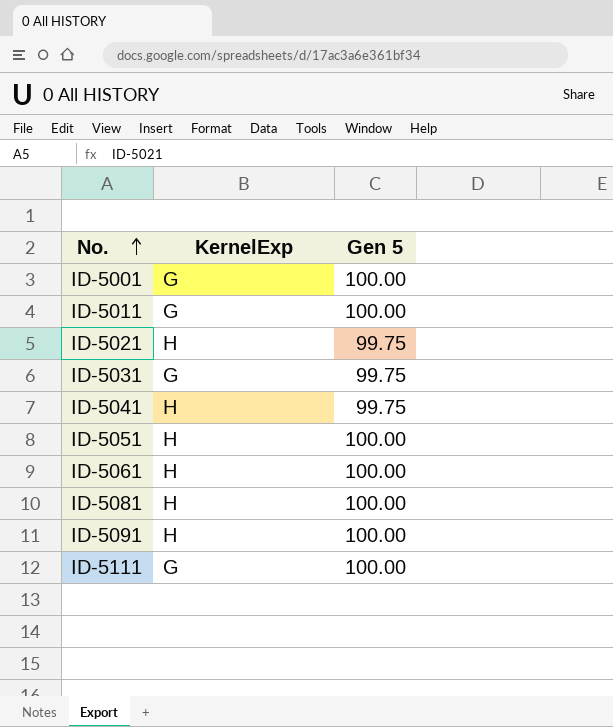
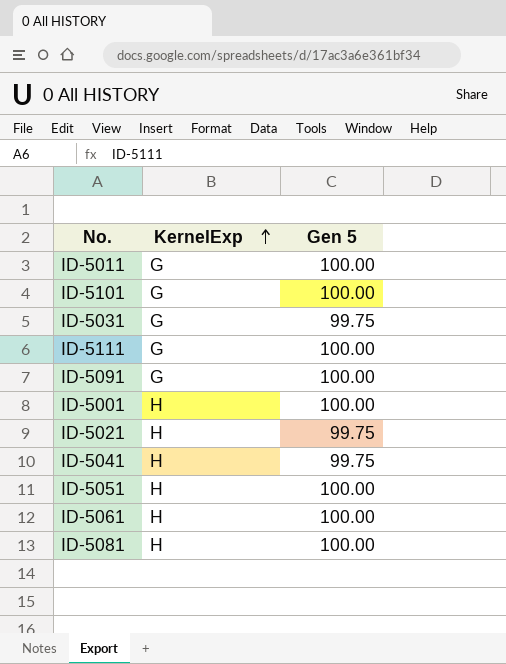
row order: No. ascending -> KernelExp ascending
row ID-5101: none -> G | 100.00
ID-5091 | KernelExp: H -> G
ID-5001 | KernelExp: G -> H

